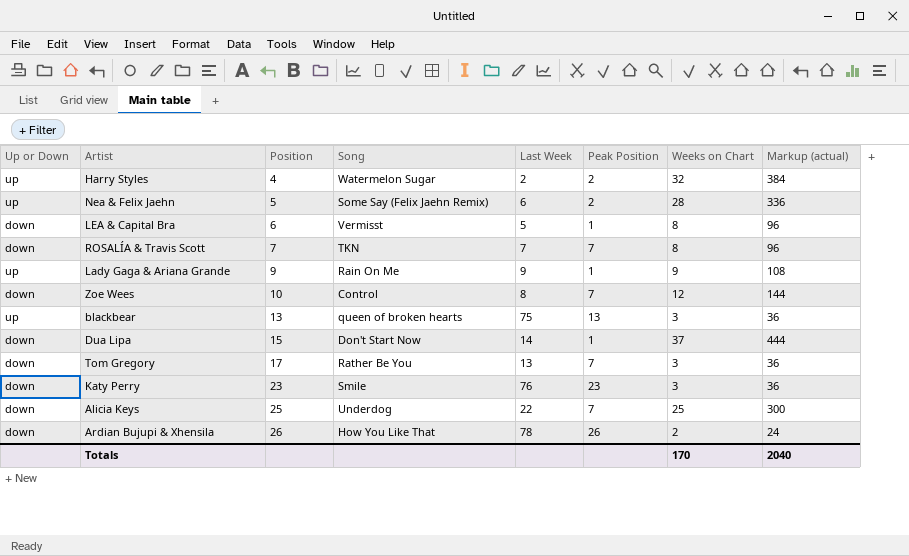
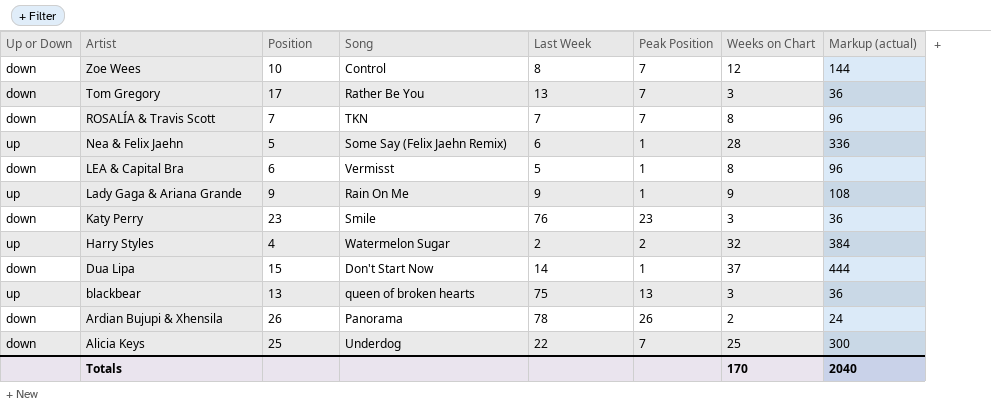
row order: Position ascending -> Artist descending
Nea & Felix Jaehn | Peak Position: 2 -> 1
Ardian Bujupi & Xhensila | Song: How You Like That -> Panorama

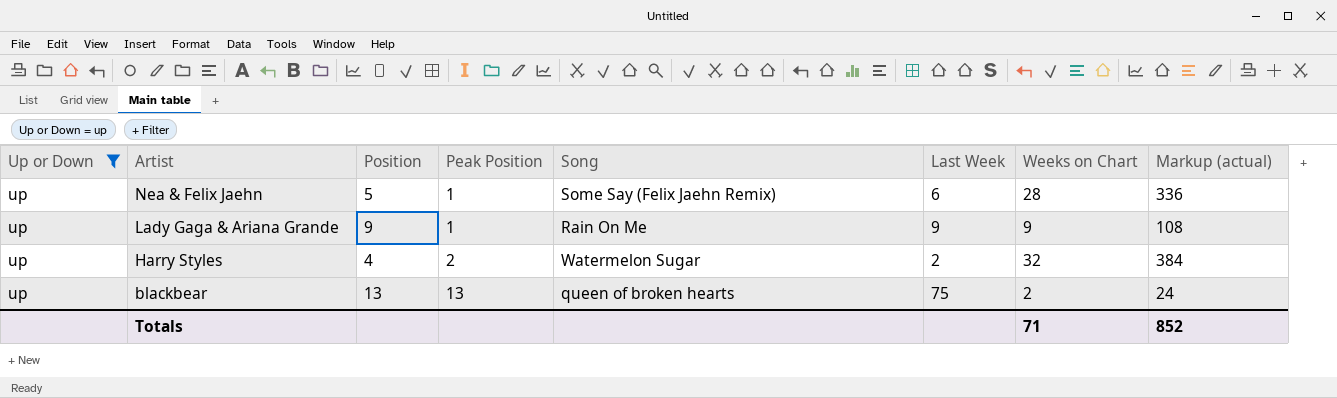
filter: none -> Up or Down = up
column Peak Position | position: 6 -> 4
blackbear | Weeks on Chart: 3 -> 2
blackbear | Markup (actual): 36 -> 24
Totals | Weeks on Chart: 170 -> 71
Totals | Markup (actual): 2040 -> 852

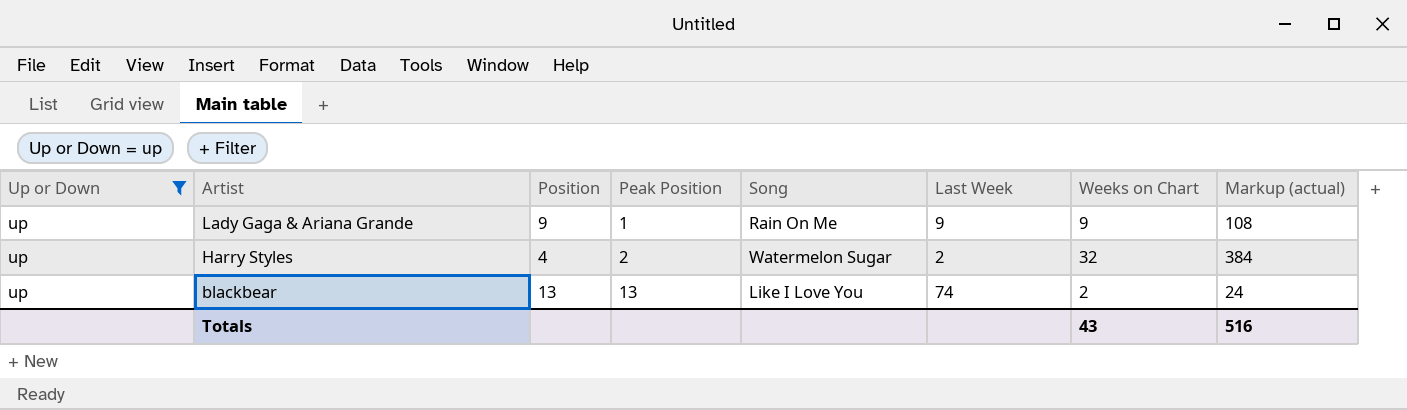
row Nea & Felix Jaehn: up | 5 | 1 | Some Say (Felix Jaehn Remix) | 6 | 28 | 336 -> none
blackbear | Song: queen of broken hearts -> Like I Love You
blackbear | Last Week: 75 -> 74
Totals | Weeks on Chart: 71 -> 43
Totals | Markup (actual): 852 -> 516

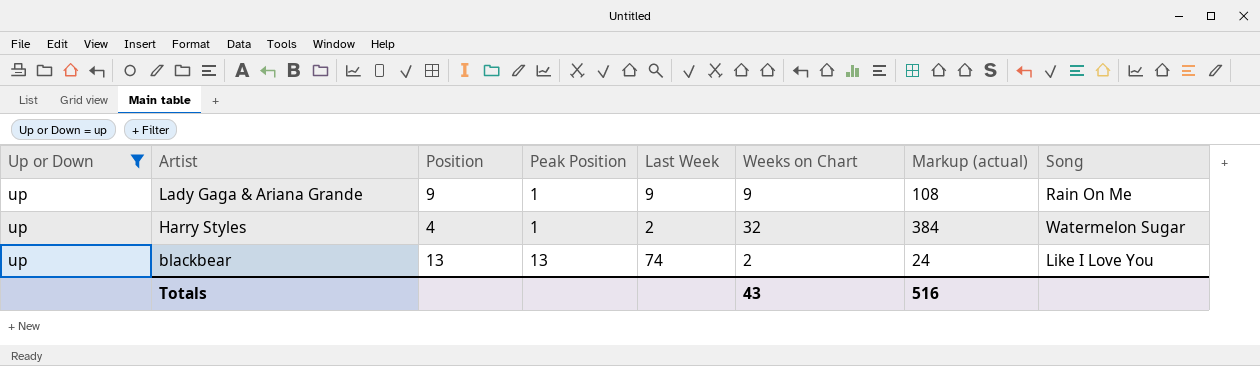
column Song | position: 5 -> 8
Harry Styles | Peak Position: 2 -> 1

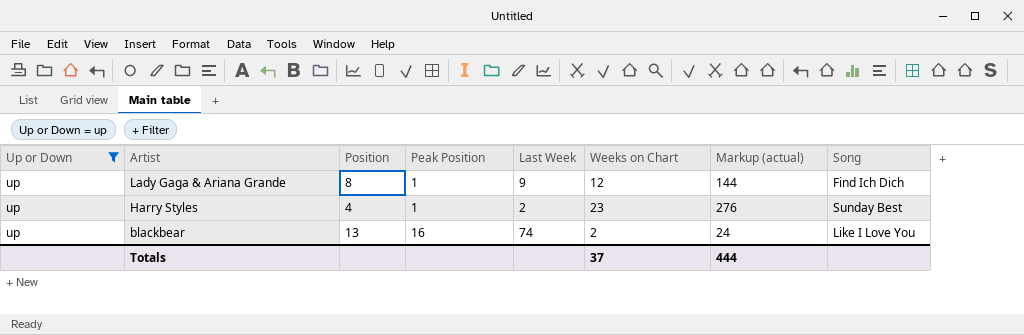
Lady Gaga & Ariana Grande | Position: 9 -> 8
Lady Gaga & Ariana Grande | Weeks on Chart: 9 -> 12
Lady Gaga & Ariana Grande | Markup (actual): 108 -> 144
Lady Gaga & Ariana Grande | Song: Rain On Me -> Find Ich Dich
Harry Styles | Weeks on Chart: 32 -> 23
Harry Styles | Markup (actual): 384 -> 276
Harry Styles | Song: Watermelon Sugar -> Sunday Best
blackbear | Peak Position: 13 -> 16
Totals | Weeks on Chart: 43 -> 37
Totals | Markup (actual): 516 -> 444

